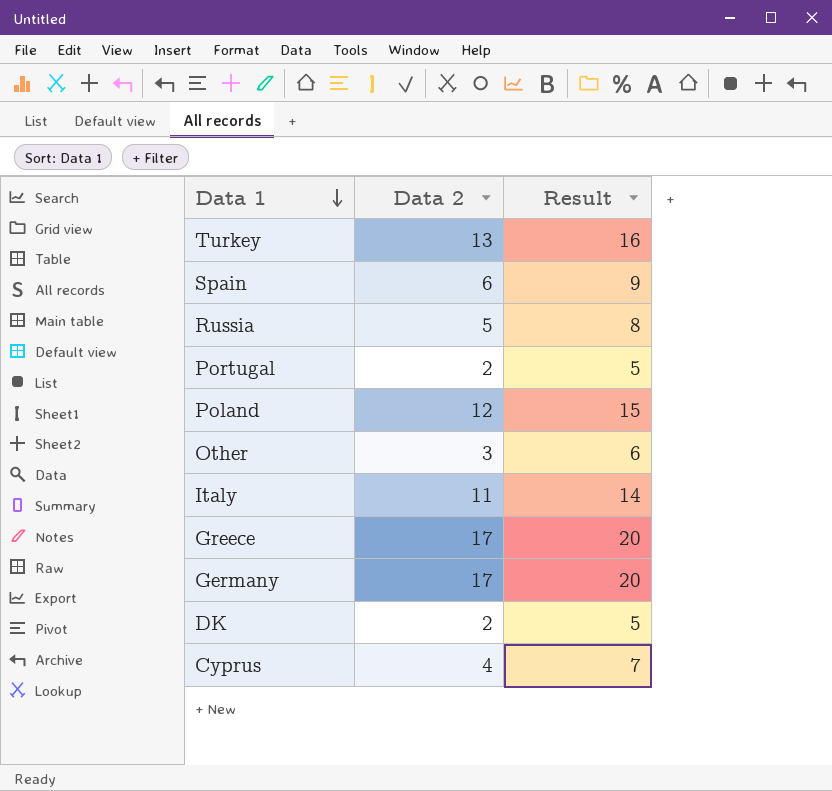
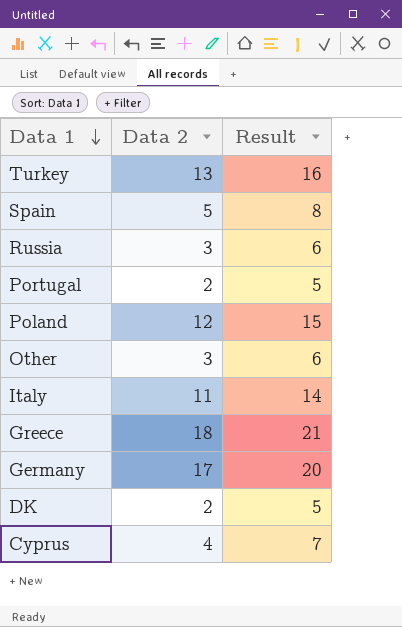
Spain | Data 2: 6 -> 5
Spain | Result: 9 -> 8
Russia | Data 2: 5 -> 3
Russia | Result: 8 -> 6
Greece | Data 2: 17 -> 18
Greece | Result: 20 -> 21

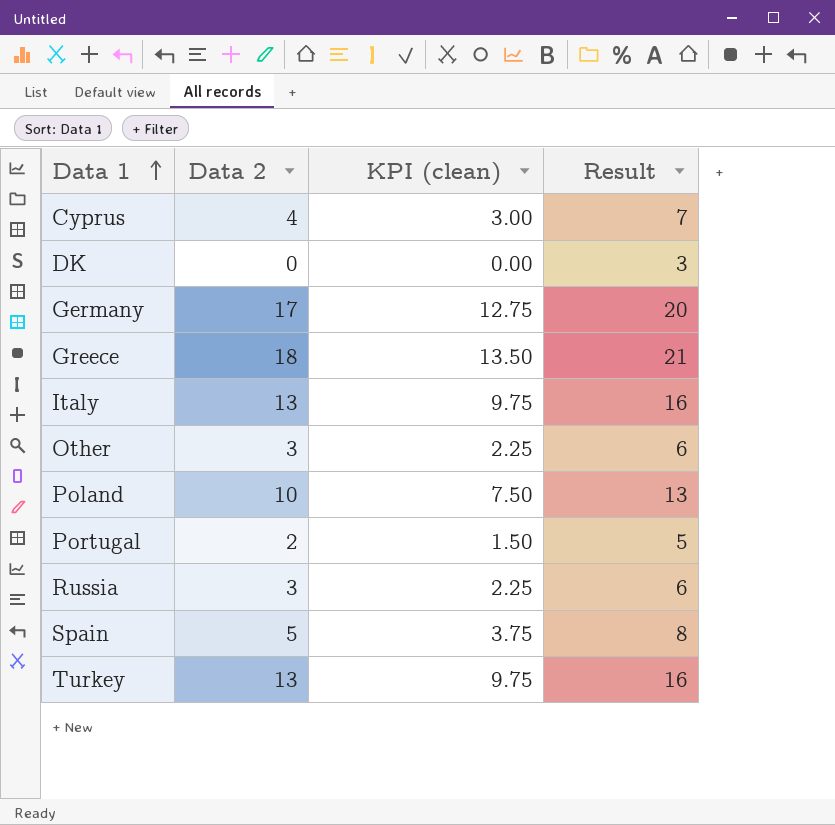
row order: Data 1 descending -> Data 1 ascending
column KPI (clean) | formula: none -> [Data 2] * 0.75
DK | Data 2: 2 -> 0
DK | Result: 5 -> 3
Italy | Data 2: 11 -> 13
Italy | Result: 14 -> 16
Poland | Data 2: 12 -> 10
Poland | Result: 15 -> 13

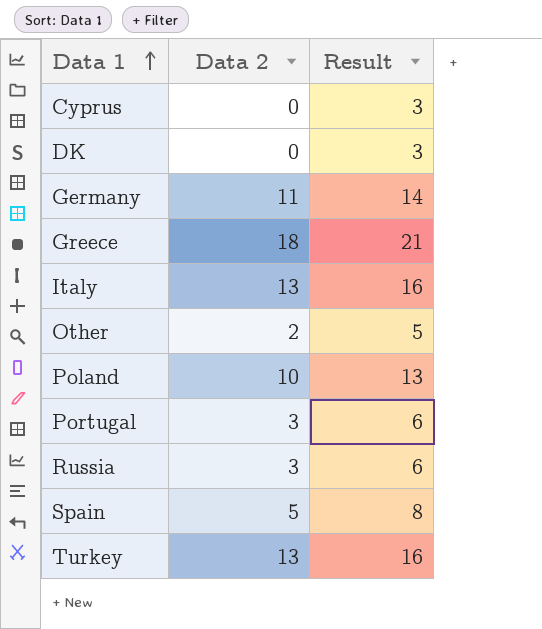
column KPI (clean) | formula: [Data 2] * 0.75 -> none
Cyprus | Data 2: 4 -> 0
Cyprus | Result: 7 -> 3
Germany | Data 2: 17 -> 11
Germany | Result: 20 -> 14
Other | Data 2: 3 -> 2
Other | Result: 6 -> 5
Portugal | Data 2: 2 -> 3
Portugal | Result: 5 -> 6

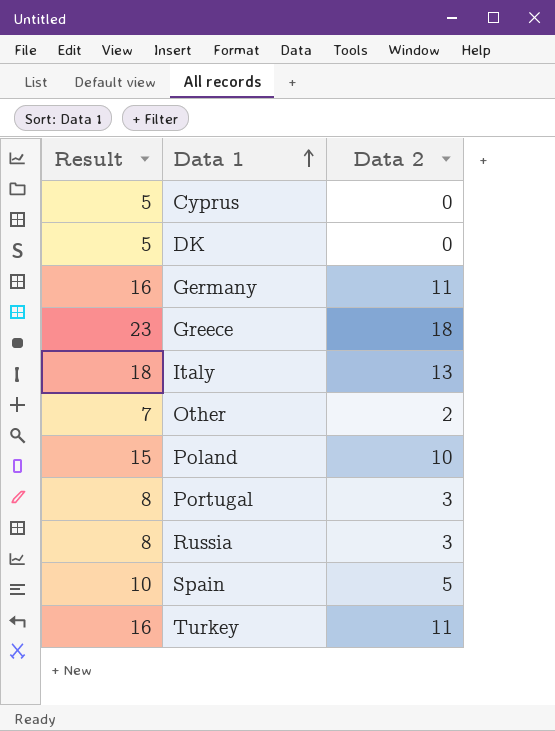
column Result | formula: [Data 2] + 3 -> [Data 2] + 5
column Result | position: 3 -> 1
Turkey | Data 2: 13 -> 11

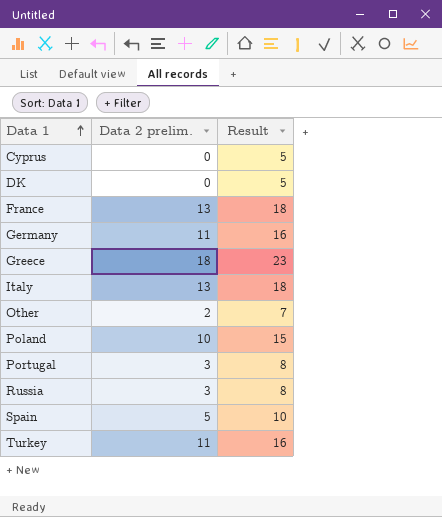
column name: Data 2 -> Data 2 prelim.
column Result | position: 1 -> 3
row France: none -> 13 | 18

